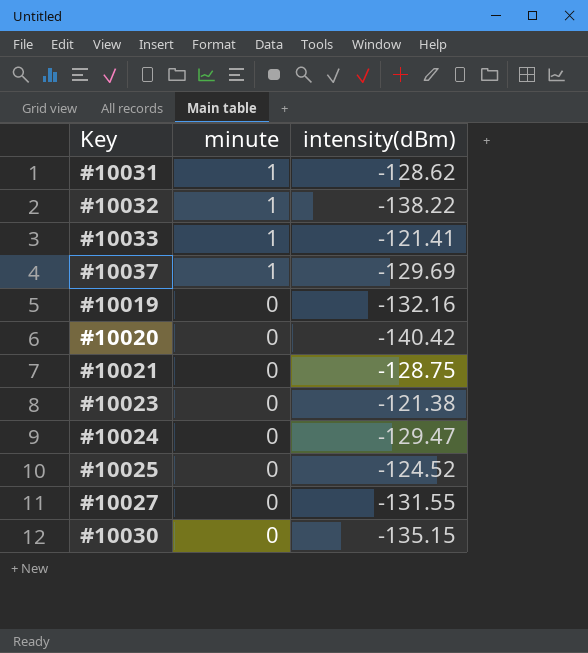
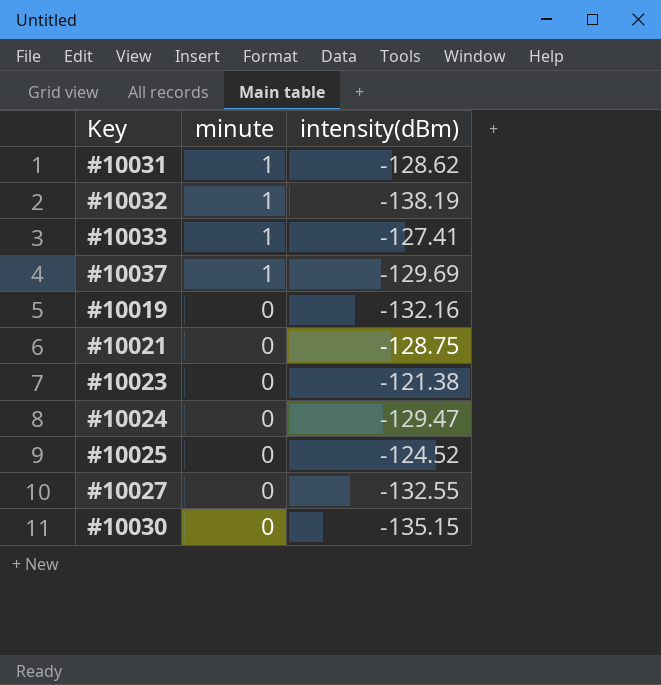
row #10020: 0 | -140.42 -> none
#10032 | intensity(dBm): -138.22 -> -138.19
#10033 | intensity(dBm): -121.41 -> -127.41
#10027 | intensity(dBm): -131.55 -> -132.55

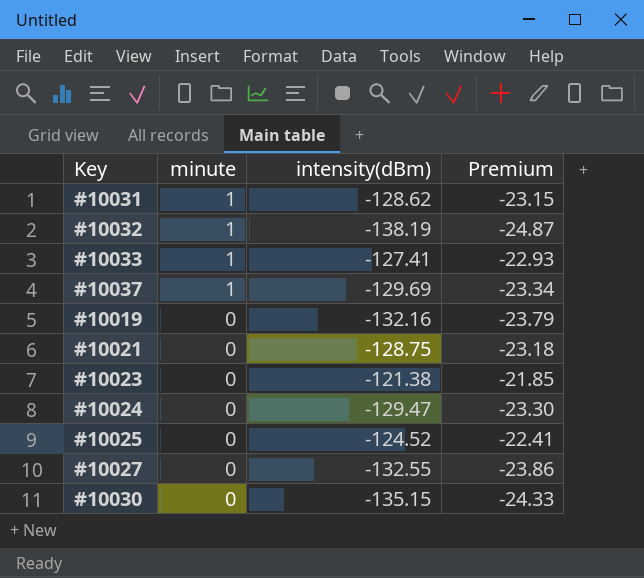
column Premium | formula: none -> [intensity(dBm)] * 0.18

